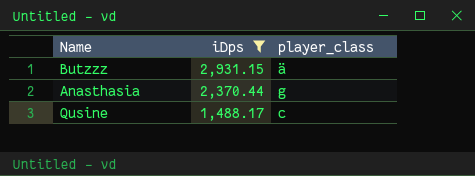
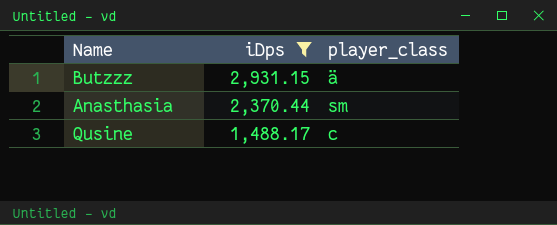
Anasthasia | player_class: g -> sm

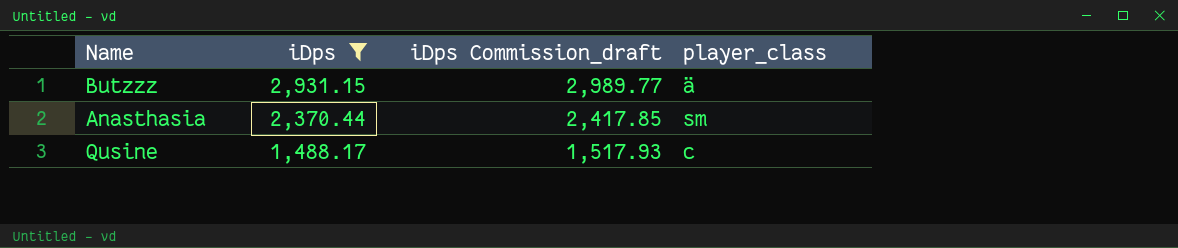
column iDps Commission_draft | formula: none -> [iDps] * 1.02

